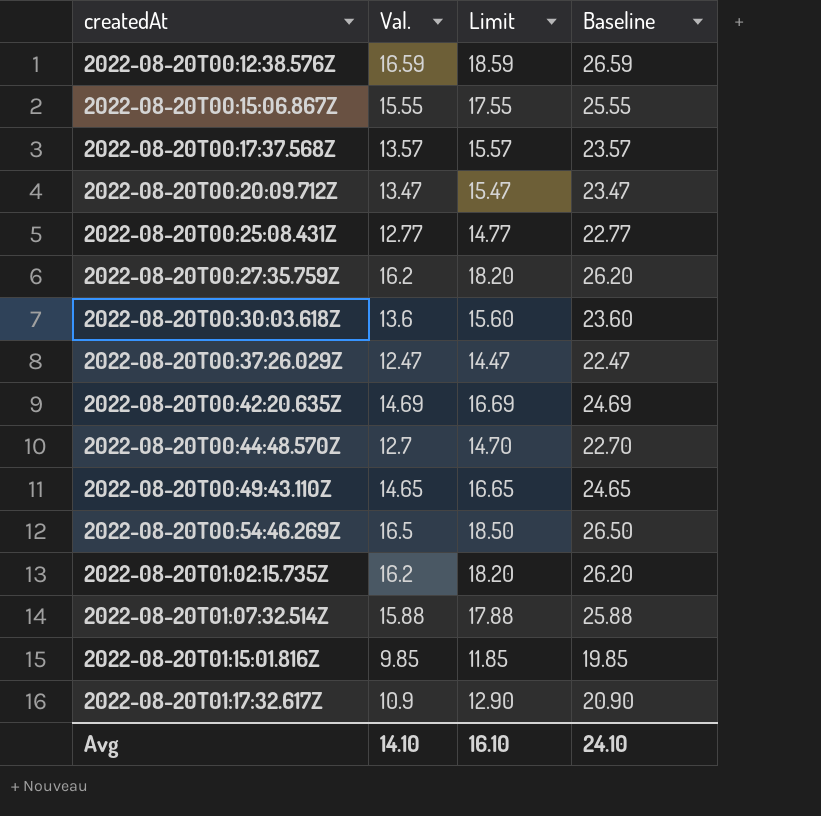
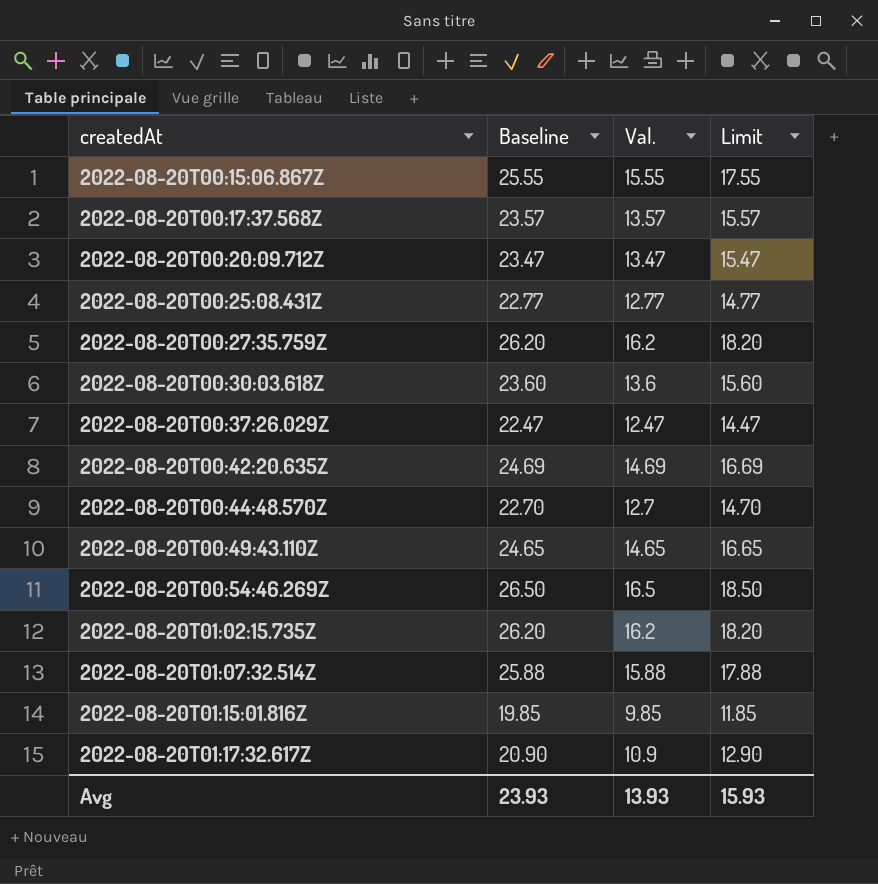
column Baseline | position: 4 -> 2
row 2022-08-20T00:12:38.576Z: 16.59 | 18.59 | 26.59 -> none
Avg | Baseline: 24.10 -> 23.93
Avg | Val.: 14.10 -> 13.93
Avg | Limit: 16.10 -> 15.93

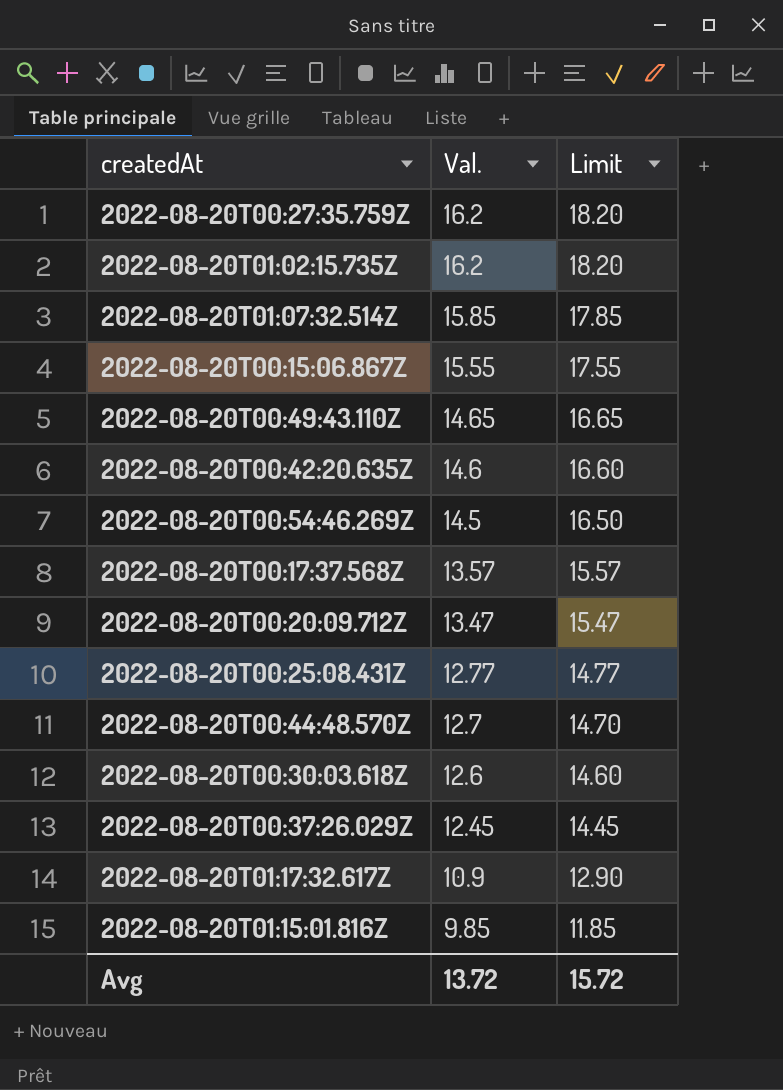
row order: createdAt ascending -> Val. descending
column Baseline | formula: [Val.] + 10 -> none
2022-08-20T01:07:32.514Z | Val.: 15.88 -> 15.85
2022-08-20T01:07:32.514Z | Limit: 17.88 -> 17.85
2022-08-20T00:42:20.635Z | Val.: 14.69 -> 14.6
2022-08-20T00:42:20.635Z | Limit: 16.69 -> 16.60
2022-08-20T00:54:46.269Z | Val.: 16.5 -> 14.5
2022-08-20T00:54:46.269Z | Limit: 18.50 -> 16.50
2022-08-20T00:30:03.618Z | Val.: 13.6 -> 12.6
2022-08-20T00:30:03.618Z | Limit: 15.60 -> 14.60
2022-08-20T00:37:26.029Z | Val.: 12.47 -> 12.45
2022-08-20T00:37:26.029Z | Limit: 14.47 -> 14.45
Avg | Val.: 13.93 -> 13.72
Avg | Limit: 15.93 -> 15.72

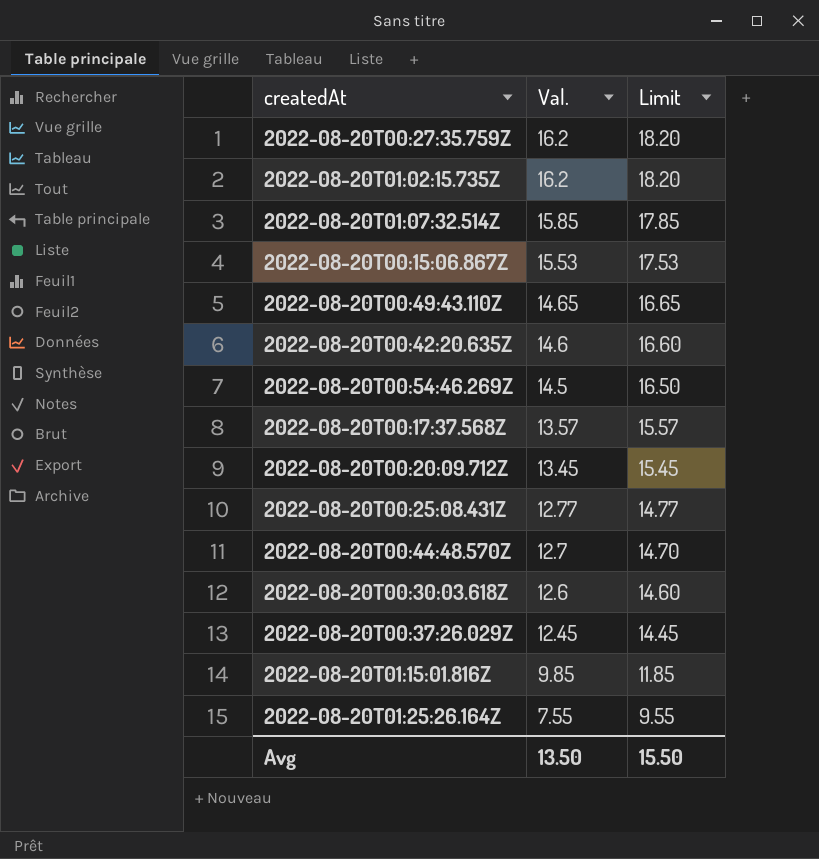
row 2022-08-20T01:17:32.617Z: 10.9 | 12.90 -> none
2022-08-20T00:15:06.867Z | Val.: 15.55 -> 15.53
2022-08-20T00:15:06.867Z | Limit: 17.55 -> 17.53
2022-08-20T00:20:09.712Z | Val.: 13.47 -> 13.45
2022-08-20T00:20:09.712Z | Limit: 15.47 -> 15.45
row 2022-08-20T01:25:26.164Z: none -> 7.55 | 9.55
Avg | Val.: 13.72 -> 13.50
Avg | Limit: 15.72 -> 15.50

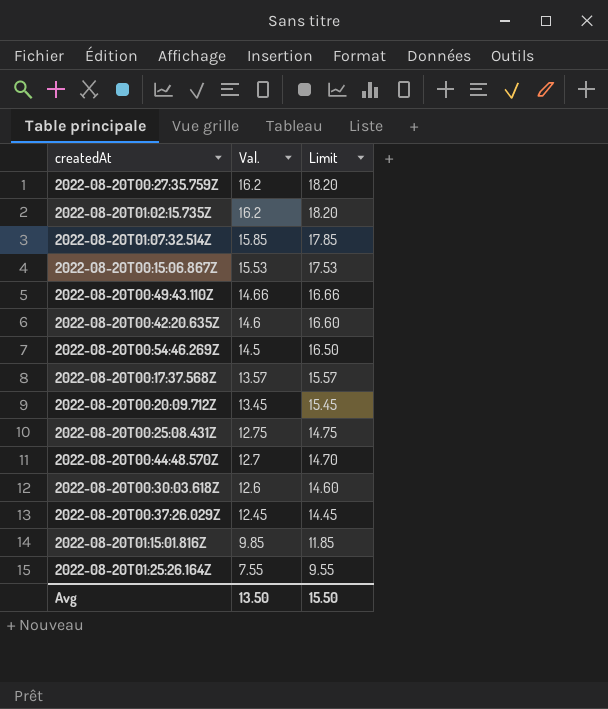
2022-08-20T00:49:43.110Z | Val.: 14.65 -> 14.66
2022-08-20T00:49:43.110Z | Limit: 16.65 -> 16.66
2022-08-20T00:25:08.431Z | Val.: 12.77 -> 12.75
2022-08-20T00:25:08.431Z | Limit: 14.77 -> 14.75

